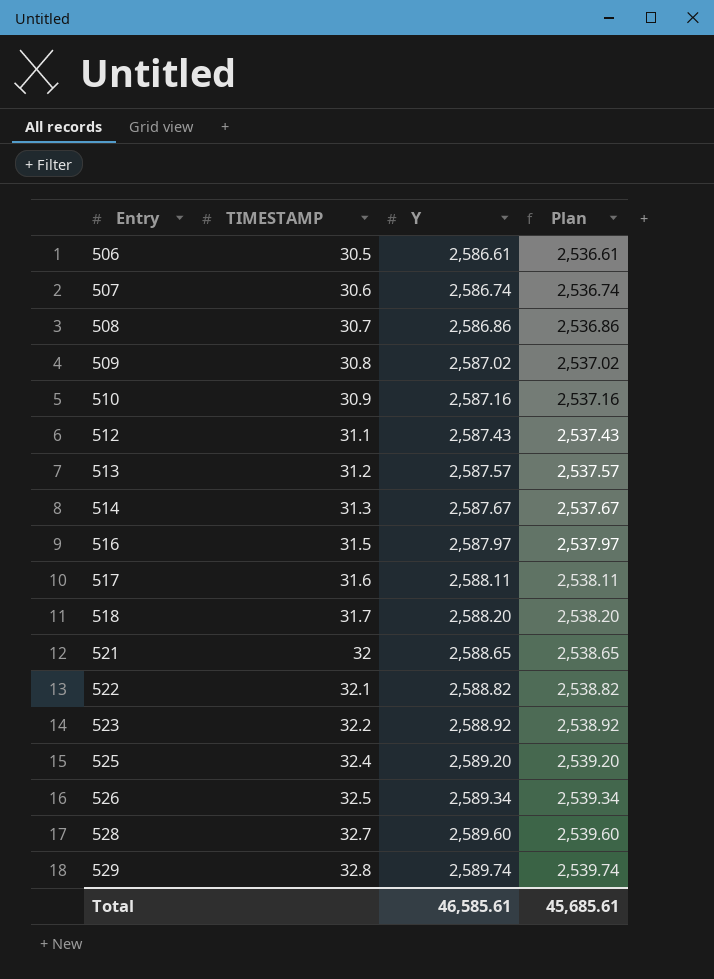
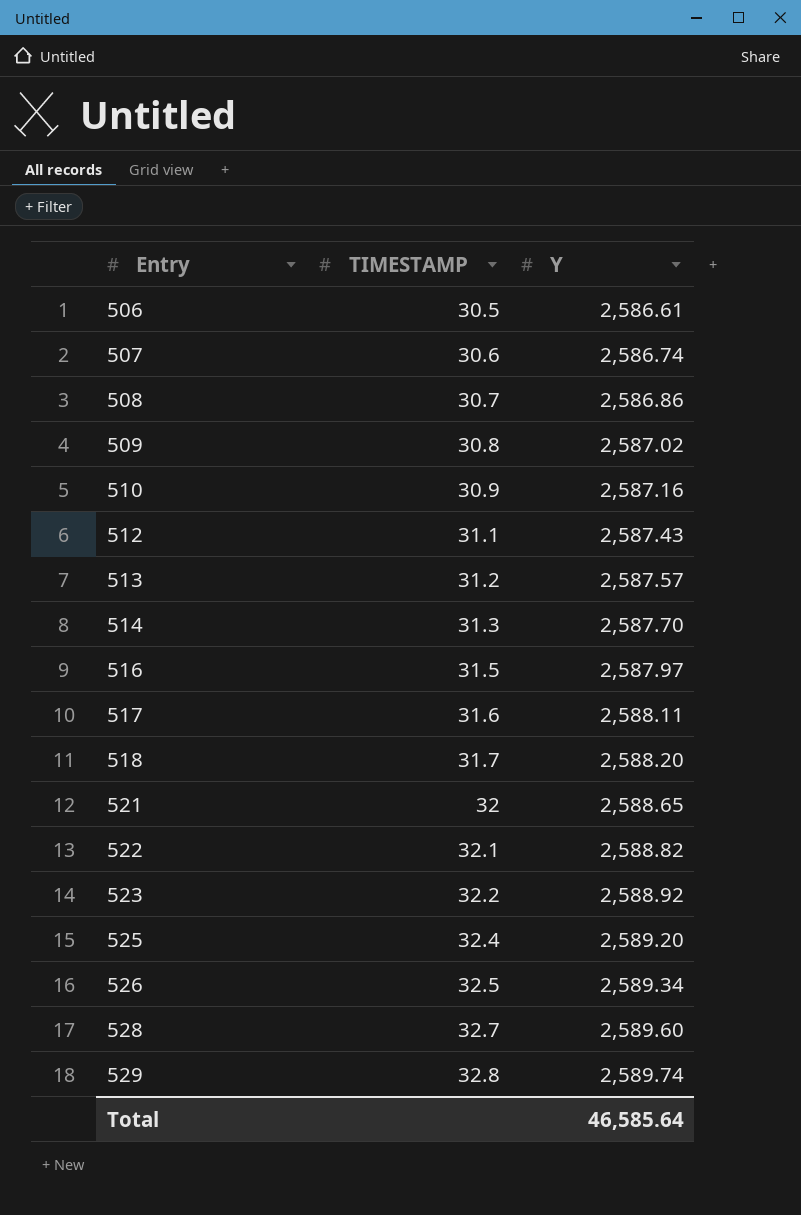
column Plan | formula: [Y] - 50 -> none
514 | Y: 2,587.67 -> 2,587.70
Total | Y: 46,585.61 -> 46,585.64

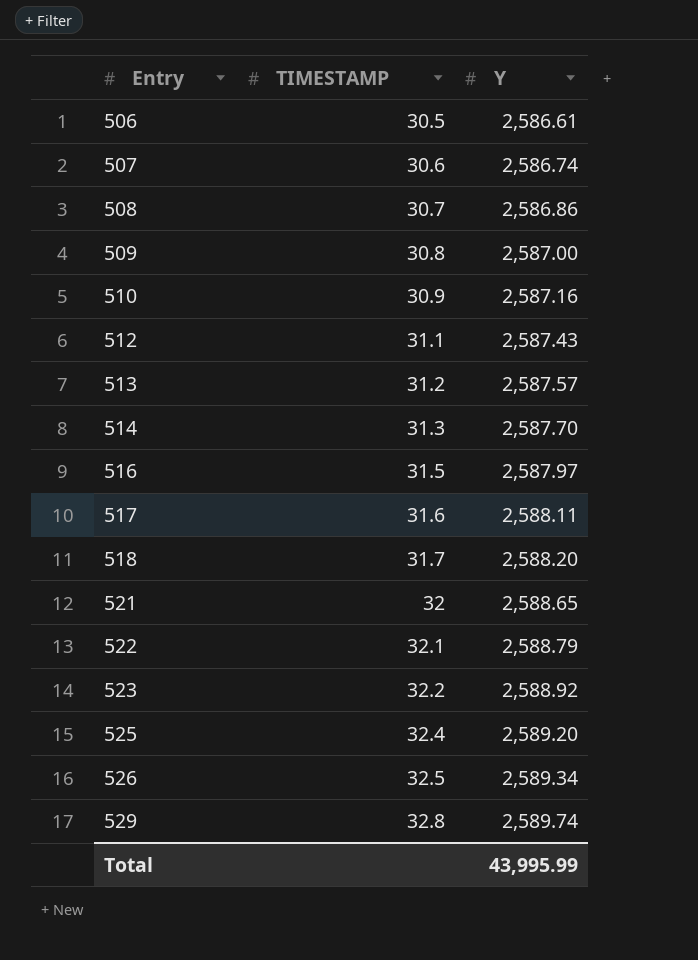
row 528: 32.7 | 2,589.60 -> none
509 | Y: 2,587.02 -> 2,587.00
522 | Y: 2,588.82 -> 2,588.79
Total | Y: 46,585.64 -> 43,995.99

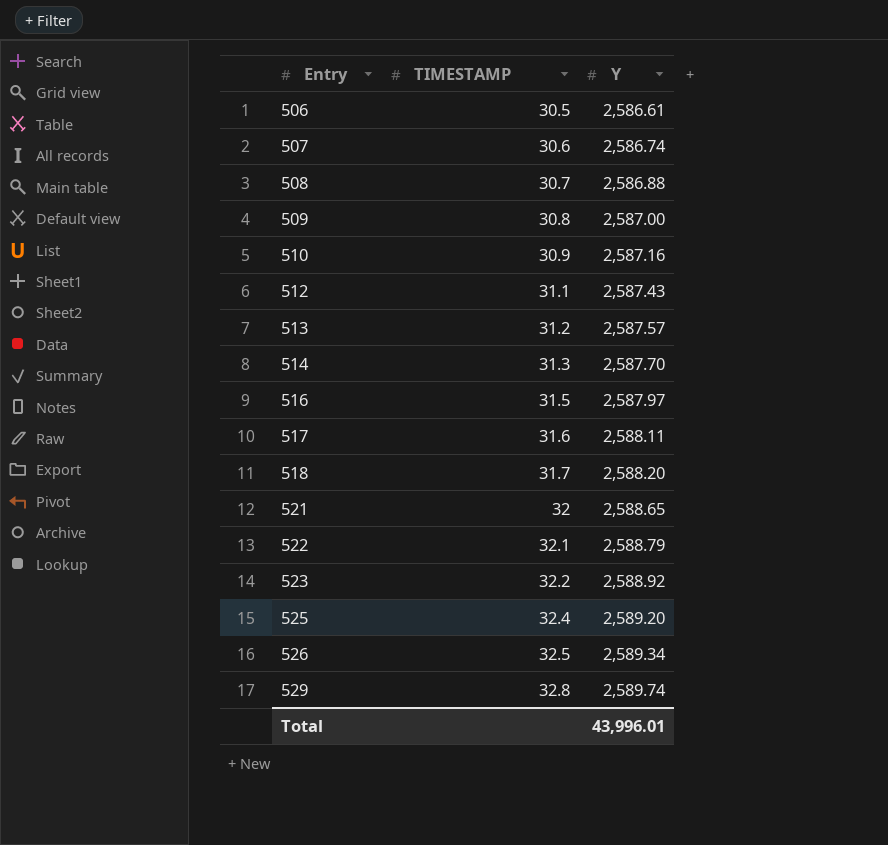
508 | Y: 2,586.86 -> 2,586.88
Total | Y: 43,995.99 -> 43,996.01

